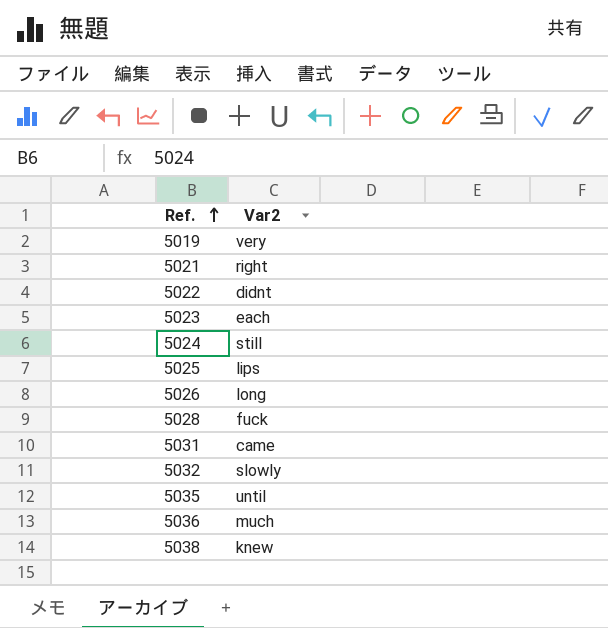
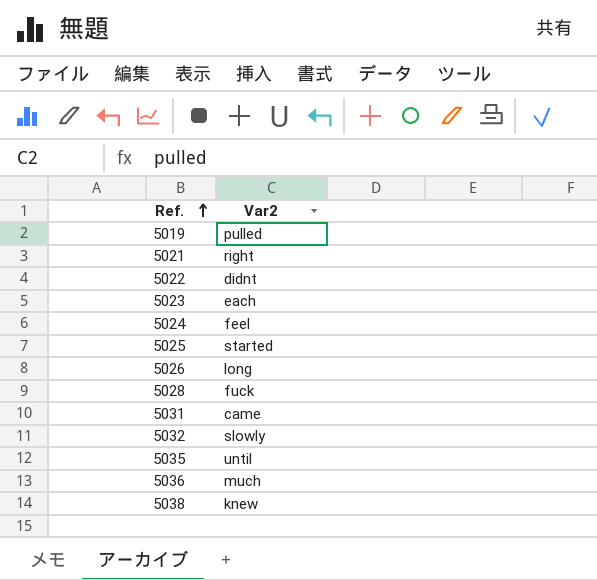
5019 | Var2: very -> pulled
5024 | Var2: still -> feel
5025 | Var2: lips -> started

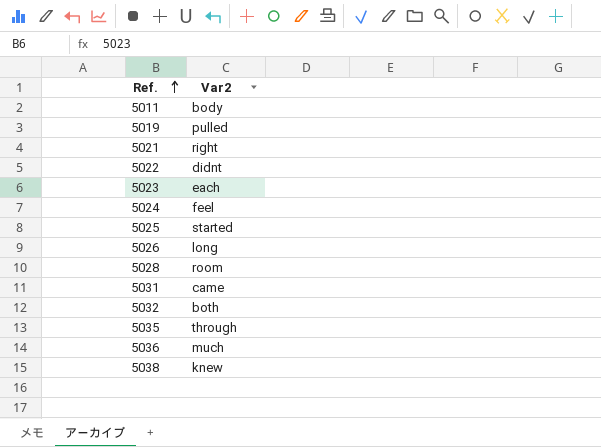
row 5011: none -> body
5028 | Var2: fuck -> room
5032 | Var2: slowly -> both
5035 | Var2: until -> through

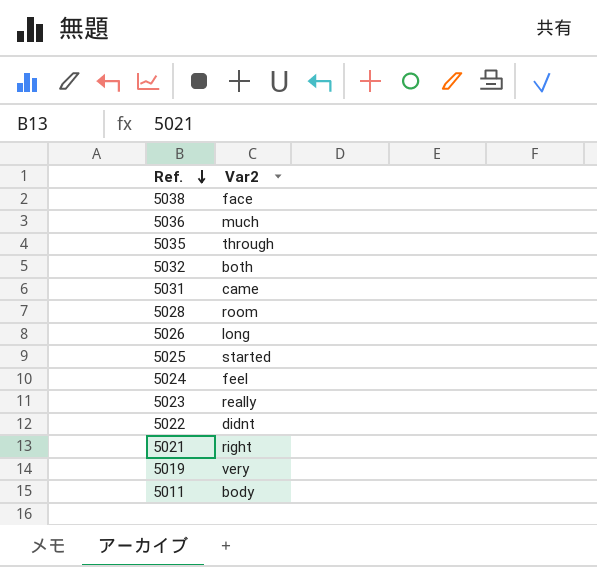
row order: Ref. ascending -> Ref. descending
5038 | Var2: knew -> face
5023 | Var2: each -> really
5019 | Var2: pulled -> very

